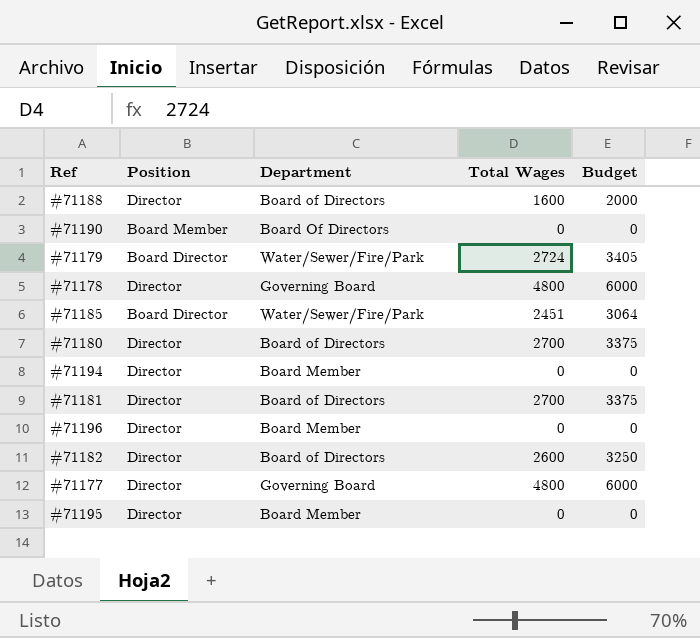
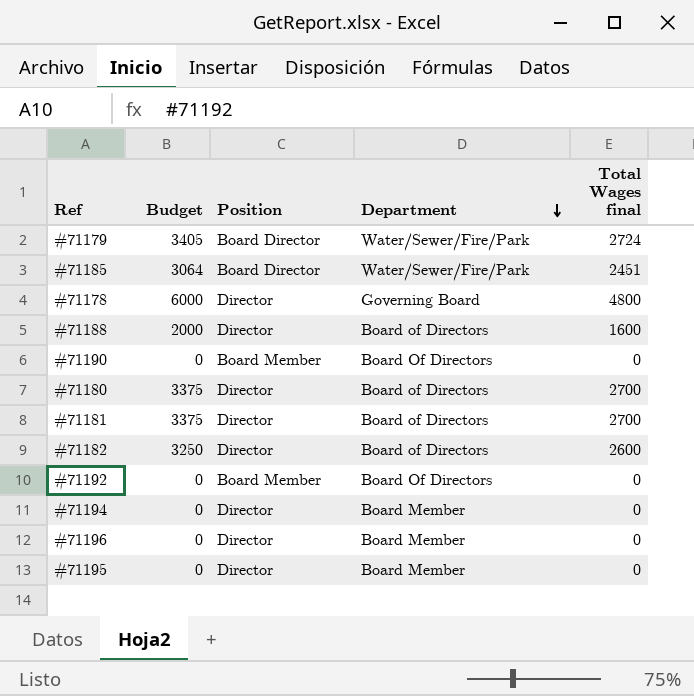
row order: none -> Department descending
column Budget | position: 5 -> 2
column name: Total Wages -> Total Wages final
row #71177: Director | Governing Board | 4800 | 6000 -> none
row #71192: none -> 0 | Board Member | Board Of Directors | 0

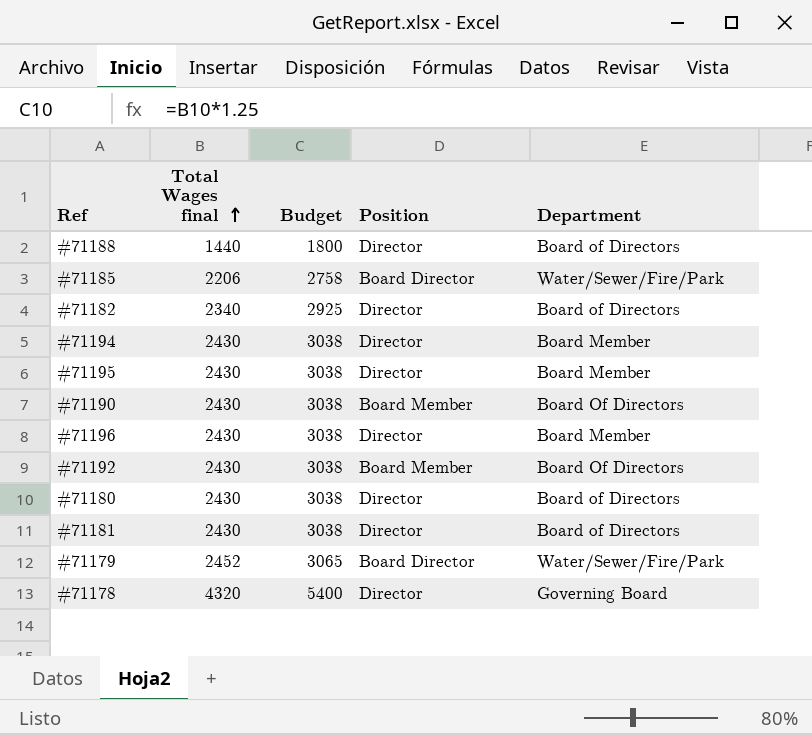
row order: Department descending -> Total Wages final ascending
column Total Wages final | position: 5 -> 2
#71188 | Total Wages final: 1600 -> 1440
#71188 | Budget: 2000 -> 1800
#71185 | Total Wages final: 2451 -> 2206
#71185 | Budget: 3064 -> 2758
#71182 | Total Wages final: 2600 -> 2340
#71182 | Budget: 3250 -> 2925
#71194 | Total Wages final: 0 -> 2430
#71194 | Budget: 0 -> 3038
#71195 | Total Wages final: 0 -> 2430
#71195 | Budget: 0 -> 3038
#71190 | Total Wages final: 0 -> 2430
#71190 | Budget: 0 -> 3038
#71196 | Total Wages final: 0 -> 2430
#71196 | Budget: 0 -> 3038
#71192 | Total Wages final: 0 -> 2430
#71192 | Budget: 0 -> 3038
#71180 | Total Wages final: 2700 -> 2430
#71180 | Budget: 3375 -> 3038
#71181 | Total Wages final: 2700 -> 2430
#71181 | Budget: 3375 -> 3038
#71179 | Total Wages final: 2724 -> 2452
#71179 | Budget: 3405 -> 3065
#71178 | Total Wages final: 4800 -> 4320
#71178 | Budget: 6000 -> 5400

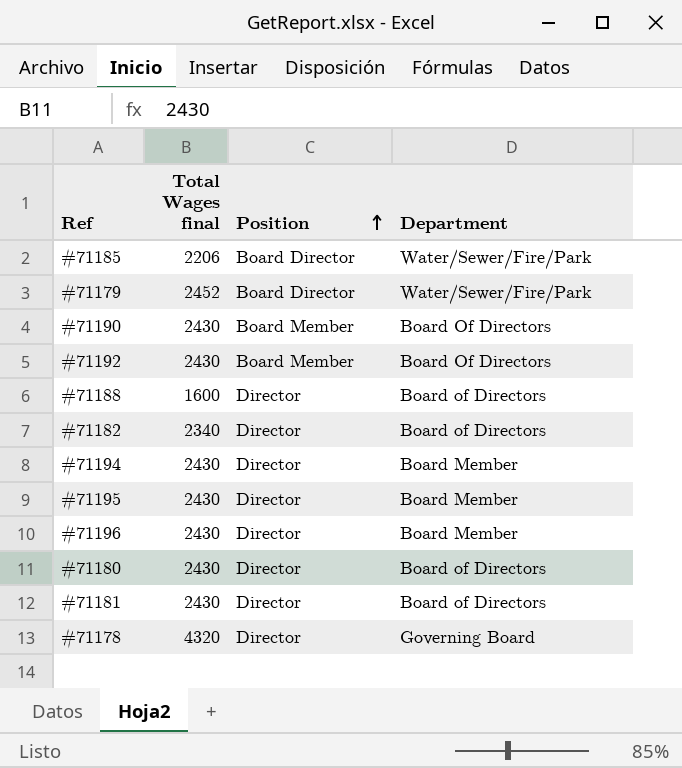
row order: Total Wages final ascending -> Position ascending
column Budget | formula: [Total Wages final] * 1.25 -> none
#71188 | Total Wages final: 1440 -> 1600

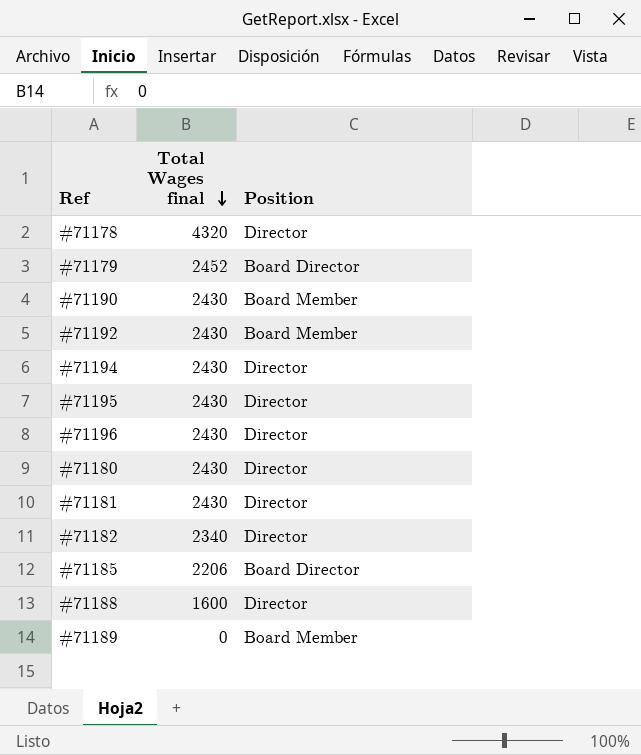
row order: Position ascending -> Total Wages final descending
column Department | position: 4 -> none
row #71189: none -> 0 | Board Member

